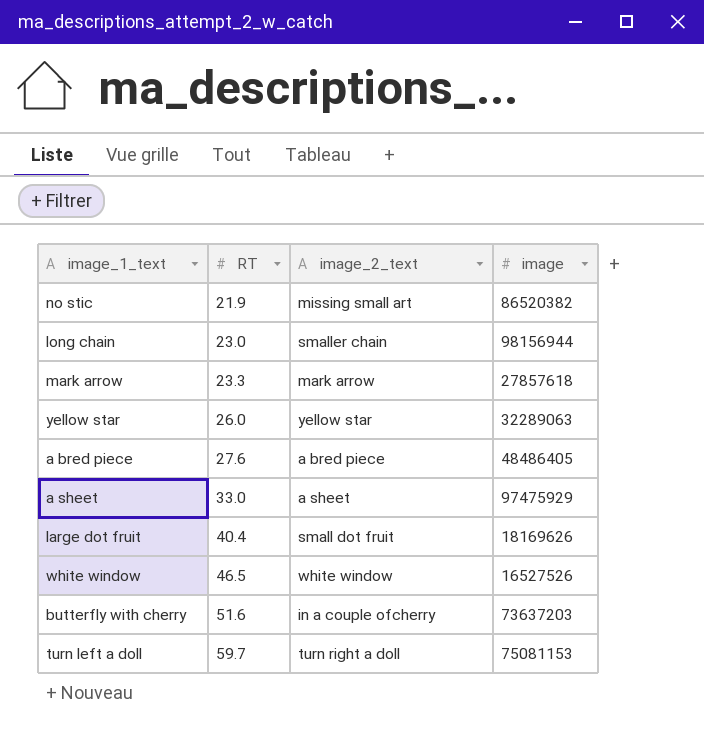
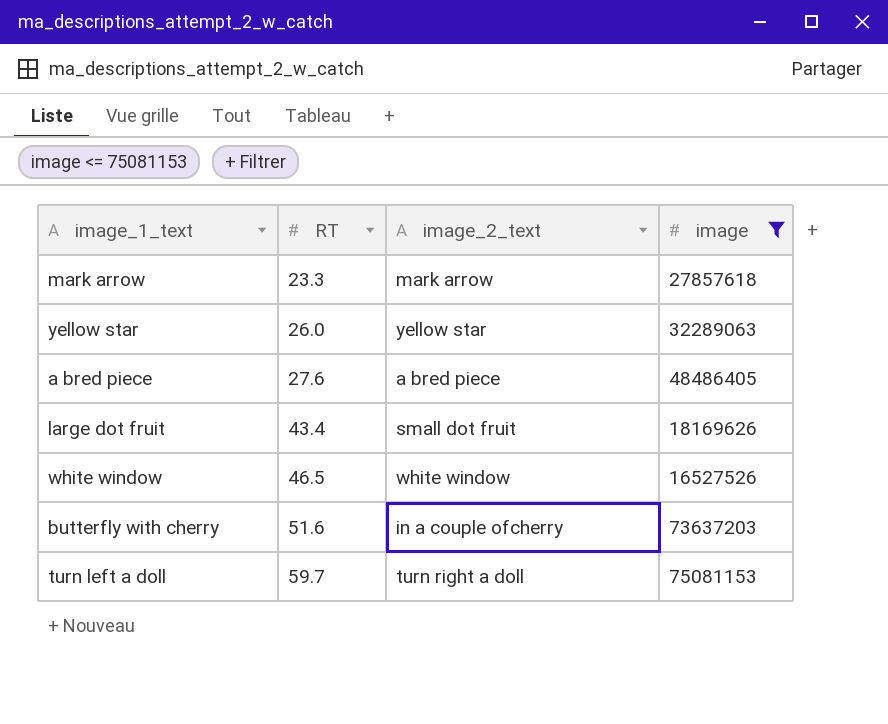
filter: none -> image <= 75081153
large dot fruit | RT: 40.4 -> 43.4

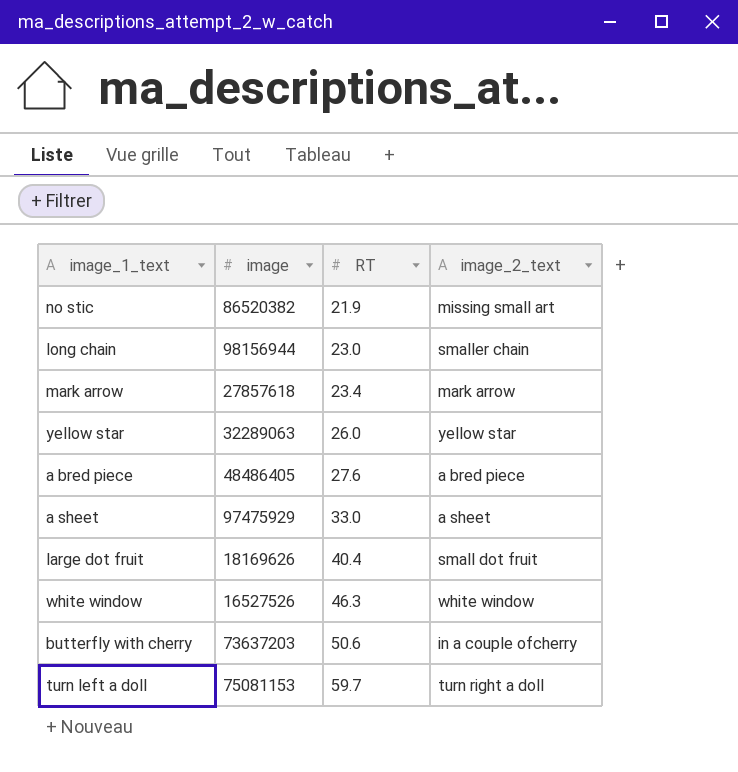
filter: image <= 75081153 -> none
column image | position: 4 -> 2
mark arrow | RT: 23.3 -> 23.4
large dot fruit | RT: 43.4 -> 40.4
white window | RT: 46.5 -> 46.3
butterfly with cherry | RT: 51.6 -> 50.6

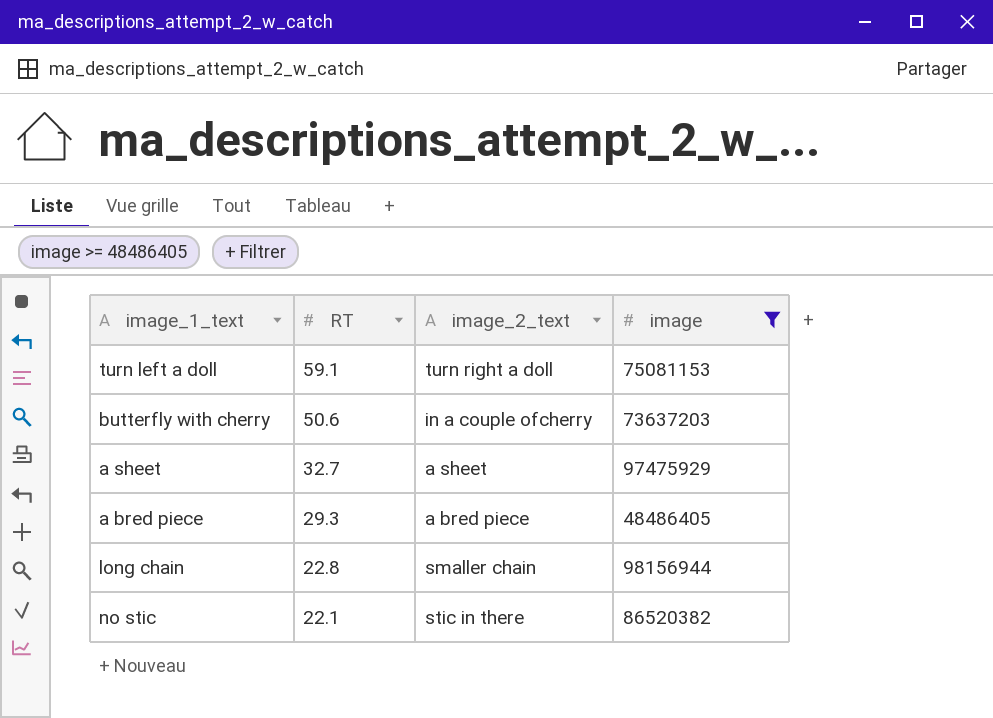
filter: none -> image >= 48486405
row order: RT ascending -> RT descending
column image | position: 2 -> 4
turn left a doll | RT: 59.7 -> 59.1
a sheet | RT: 33.0 -> 32.7
a bred piece | RT: 27.6 -> 29.3
long chain | RT: 23.0 -> 22.8
no stic | RT: 21.9 -> 22.1
no stic | image_2_text: missing small art -> stic in there

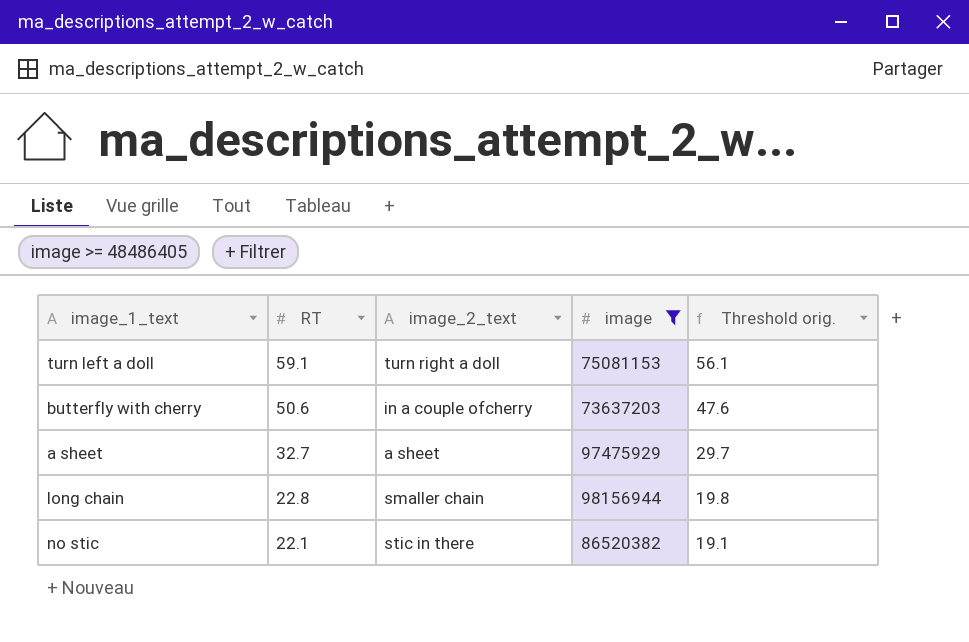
column Threshold orig. | formula: none -> [RT] - 3
row a bred piece: 29.3 | a bred piece | 48486405 -> none

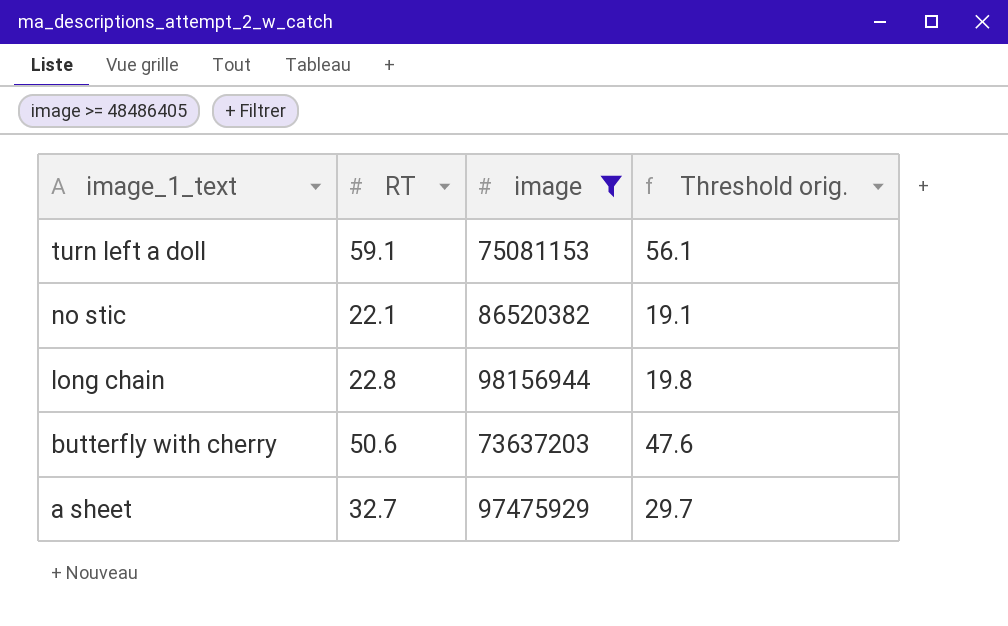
row order: RT descending -> image_1_text descending
column image_2_text | position: 3 -> none

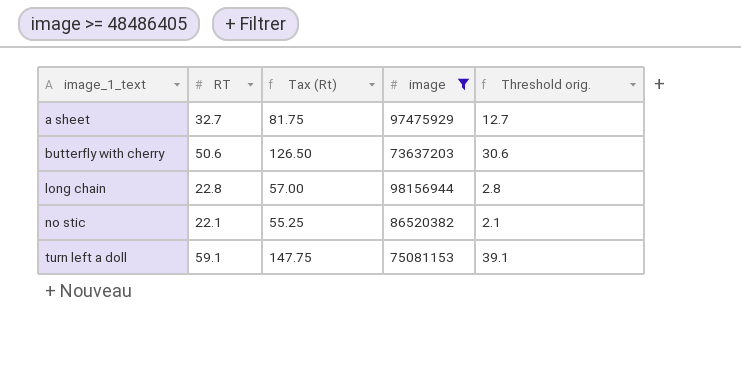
row order: image_1_text descending -> image_1_text ascending
column Tax (Rt) | formula: none -> [RT] * 2.5
column Threshold orig. | formula: [RT] - 3 -> [RT] - 20

